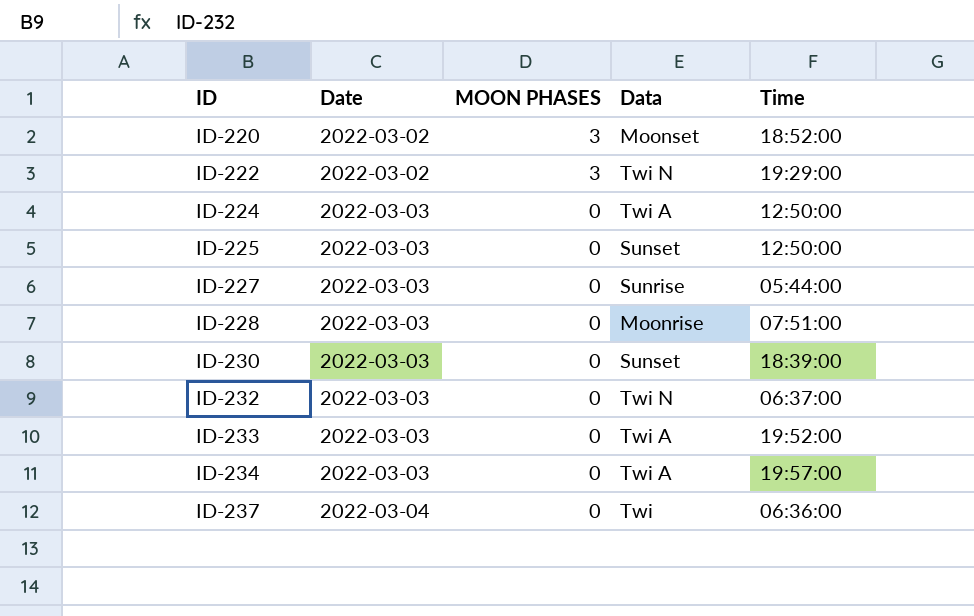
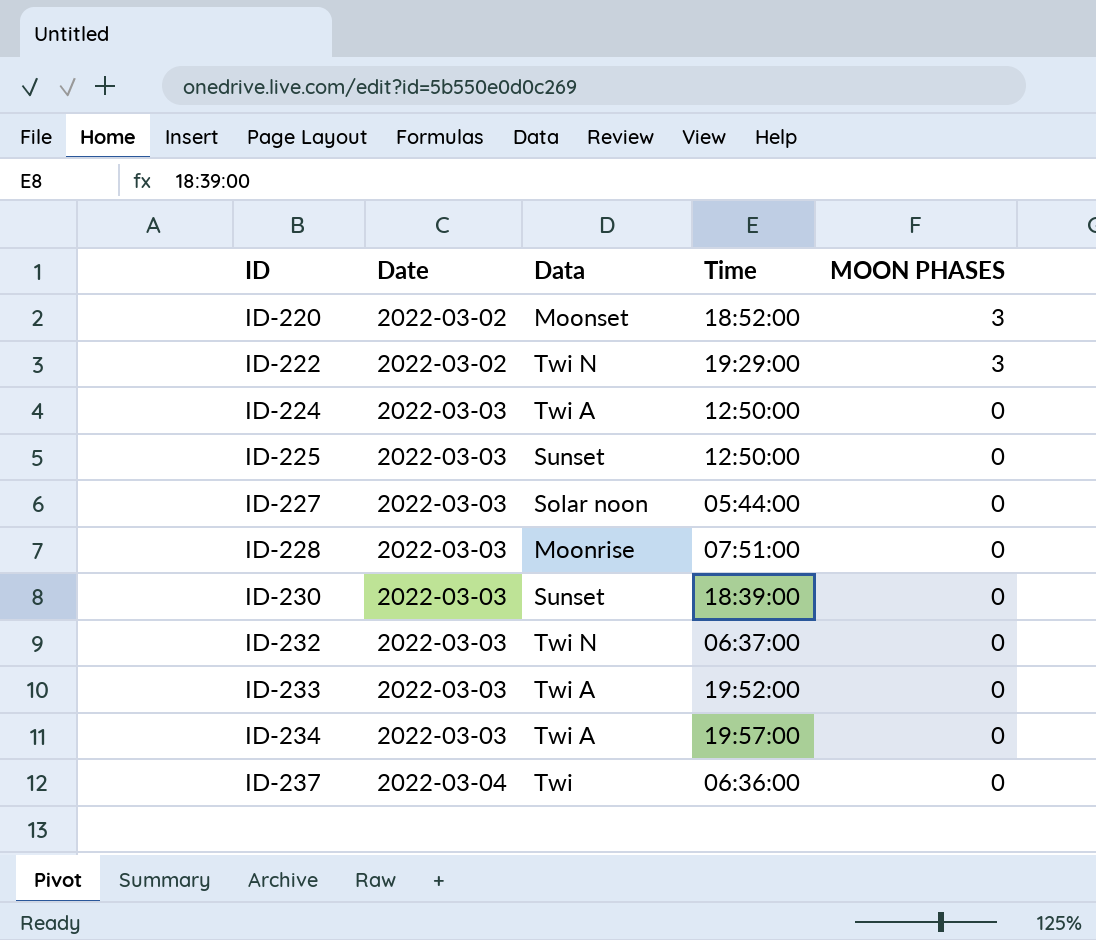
column MOON PHASES | position: 3 -> 5
ID-227 | Data: Sunrise -> Solar noon

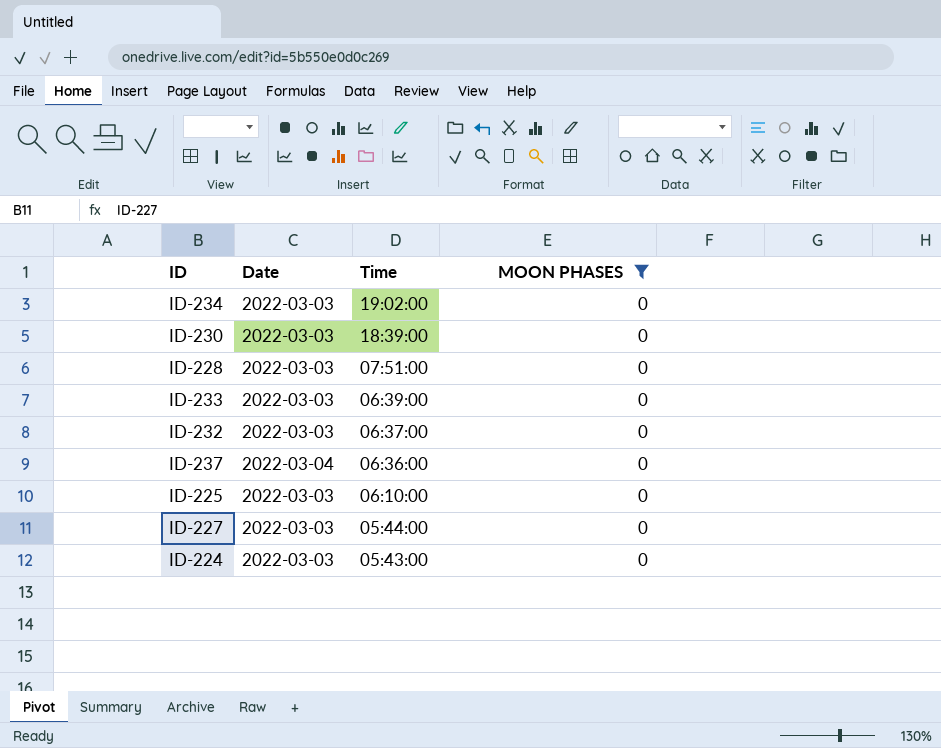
filter: none -> MOON PHASES = 0
row order: ID ascending -> Time descending
column Data | position: 3 -> none
ID-234 | Time: 19:57:00 -> 19:02:00
ID-233 | Time: 19:52:00 -> 06:39:00
ID-225 | Time: 12:50:00 -> 06:10:00
ID-224 | Time: 12:50:00 -> 05:43:00

